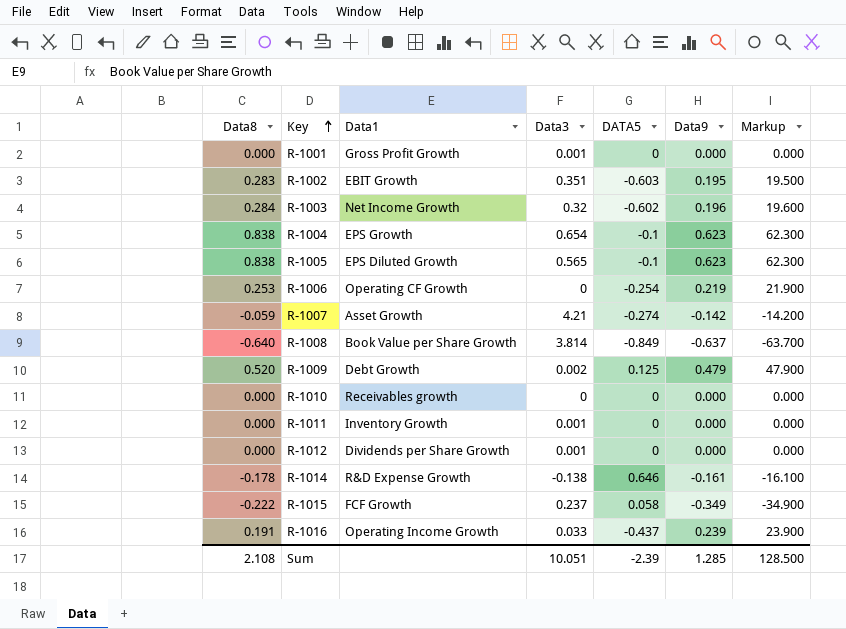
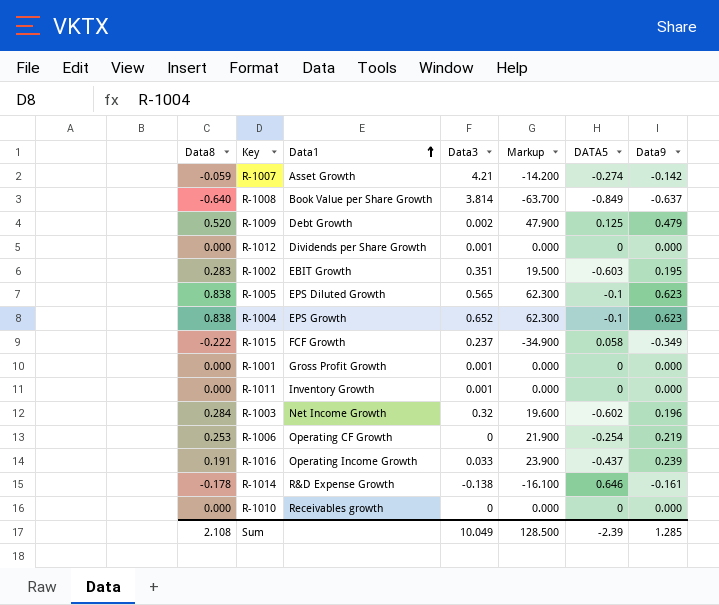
row order: Key ascending -> Data1 ascending
column Markup | position: 7 -> 5
R-1004 | Data3: 0.654 -> 0.652
Sum | Data3: 10.051 -> 10.049

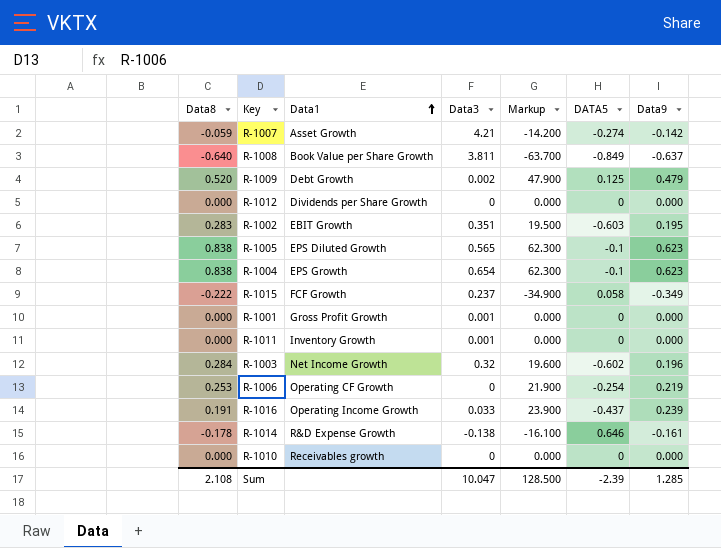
R-1008 | Data3: 3.814 -> 3.811
R-1012 | Data3: 0.001 -> 0
R-1004 | Data3: 0.652 -> 0.654
Sum | Data3: 10.049 -> 10.047

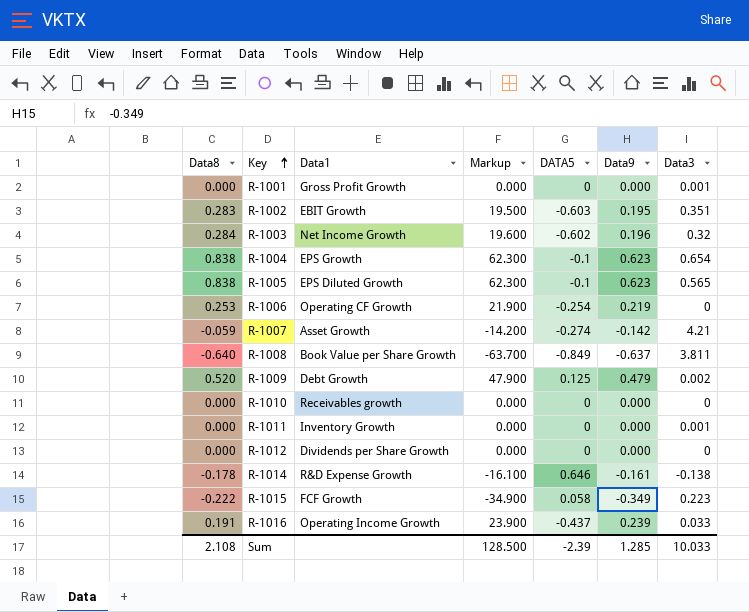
row order: Data1 ascending -> Key ascending
column Data3 | position: 4 -> 7
R-1015 | Data3: 0.237 -> 0.223
Sum | Data3: 10.047 -> 10.033

